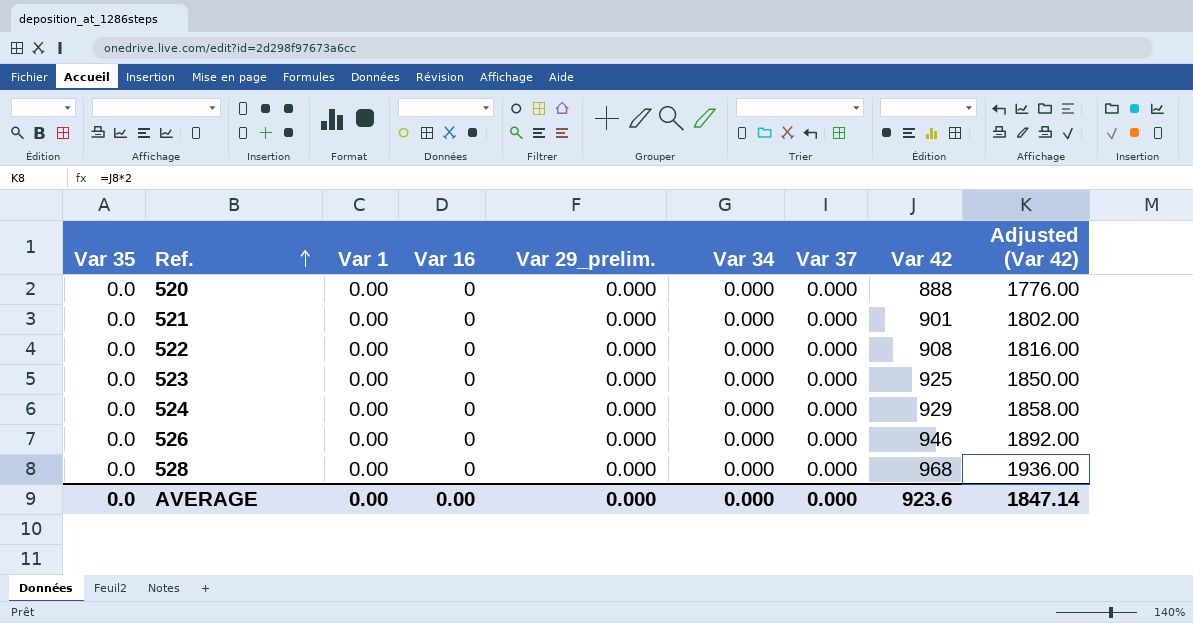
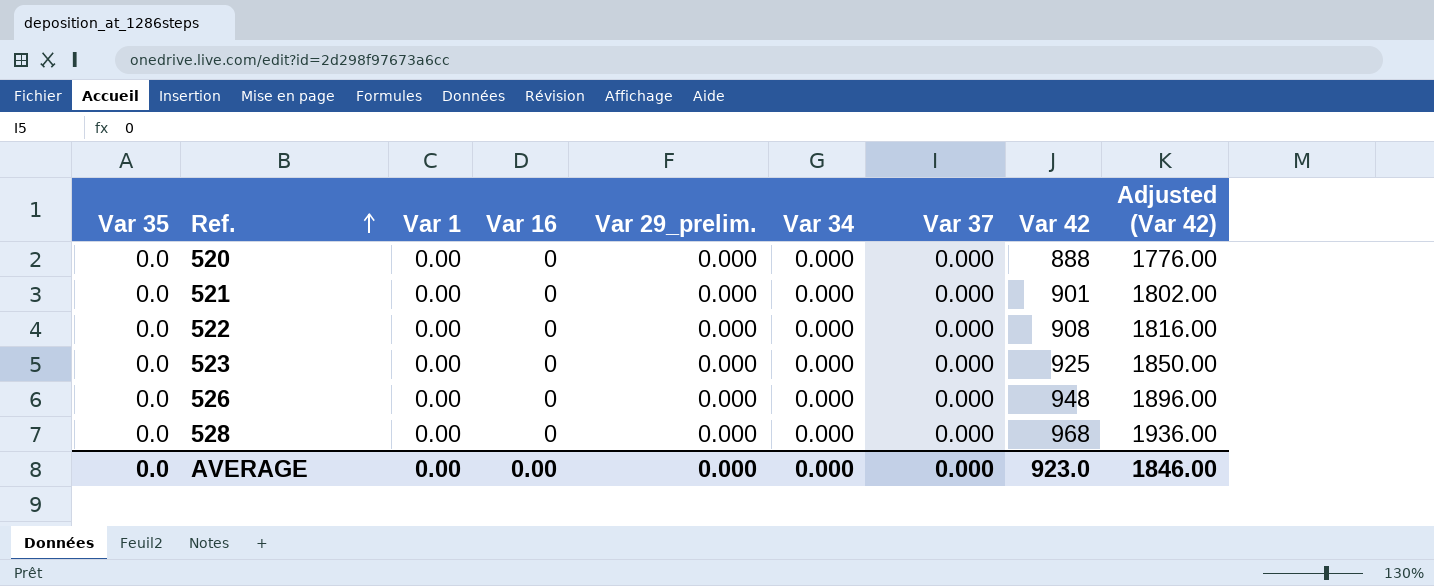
row 524: 0.0 | 0.00 | 0 | 0.000 | 0.000 | 0.000 | 929 | 1858.00 -> none
526 | Var 42: 946 -> 948
526 | Adjusted (Var 42): 1892.00 -> 1896.00
AVERAGE | Var 42: 923.6 -> 923.0
AVERAGE | Adjusted (Var 42): 1847.14 -> 1846.00

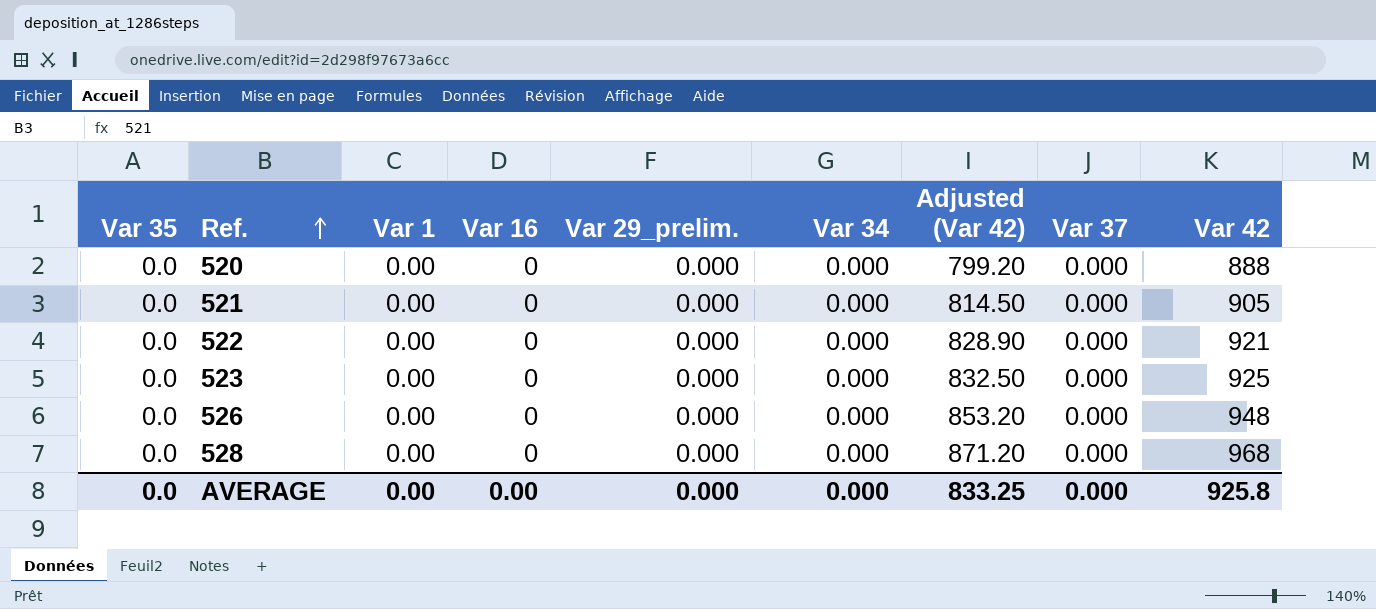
column Adjusted (Var 42) | formula: [Var 42] * 2 -> [Var 42] * 0.9
column Adjusted (Var 42) | position: 9 -> 7
521 | Var 42: 901 -> 905
522 | Var 42: 908 -> 921
AVERAGE | Adjusted (Var 42): 1846.00 -> 833.25
AVERAGE | Var 42: 923.0 -> 925.8

